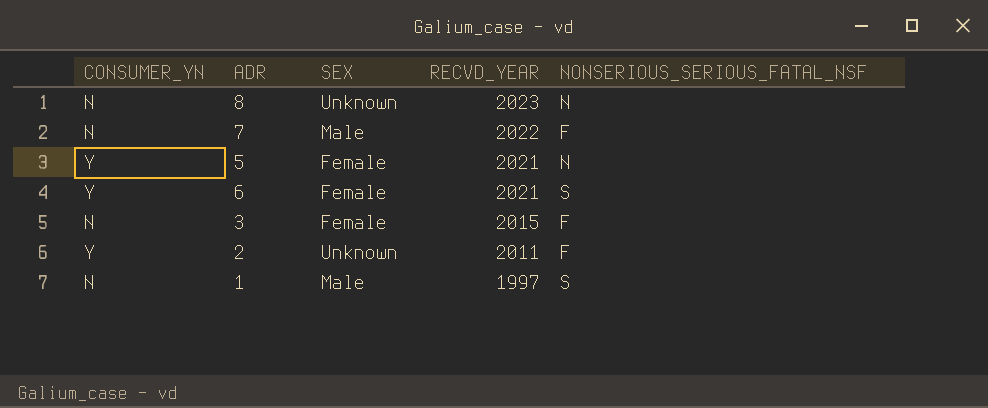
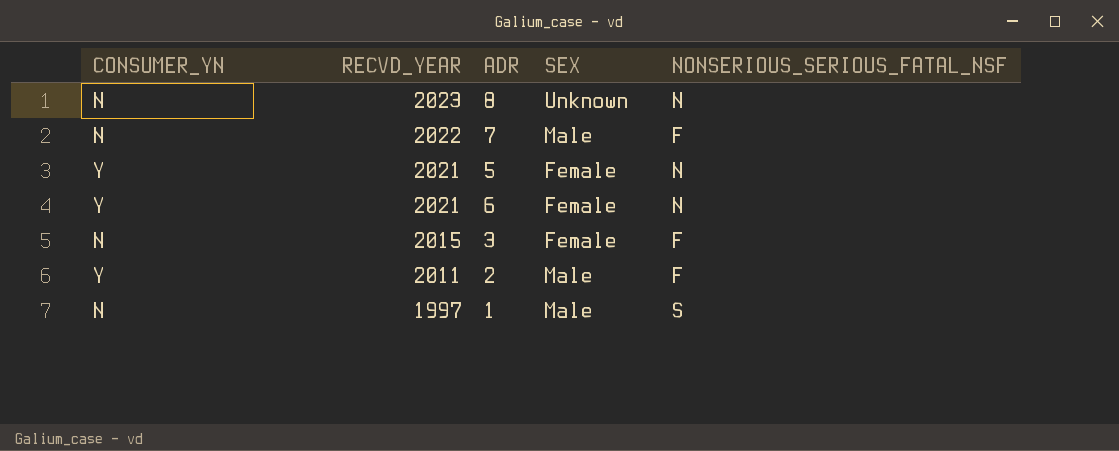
column RECVD_YEAR | position: 4 -> 2
6 | NONSERIOUS_SERIOUS_FATAL_NSF: S -> N
2 | SEX: Unknown -> Male

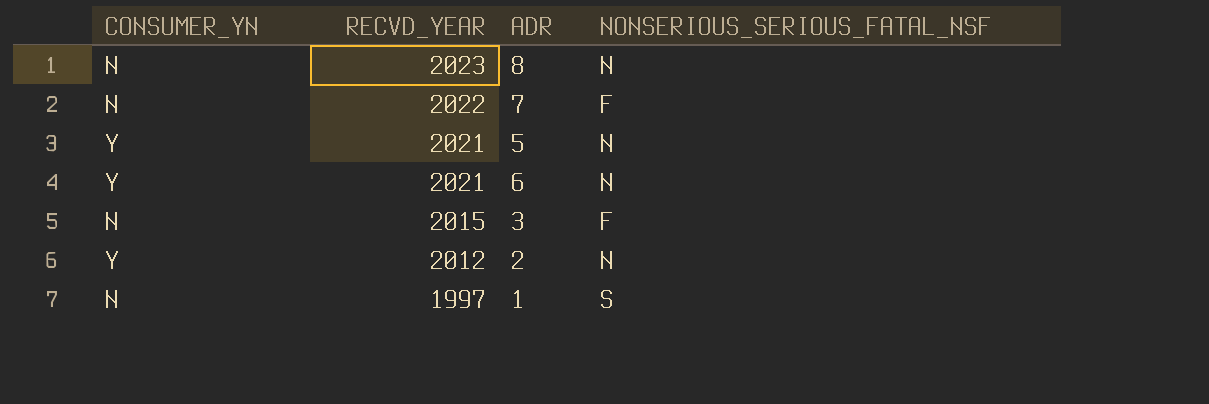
column SEX | position: 4 -> none
2 | RECVD_YEAR: 2011 -> 2012
2 | NONSERIOUS_SERIOUS_FATAL_NSF: F -> N

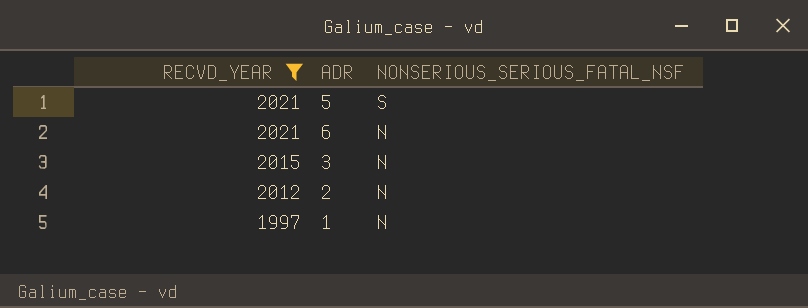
filter: none -> RECVD_YEAR <= 2021
column CONSUMER_YN | position: 1 -> none
5 | NONSERIOUS_SERIOUS_FATAL_NSF: N -> S
3 | NONSERIOUS_SERIOUS_FATAL_NSF: F -> N
1 | NONSERIOUS_SERIOUS_FATAL_NSF: S -> N

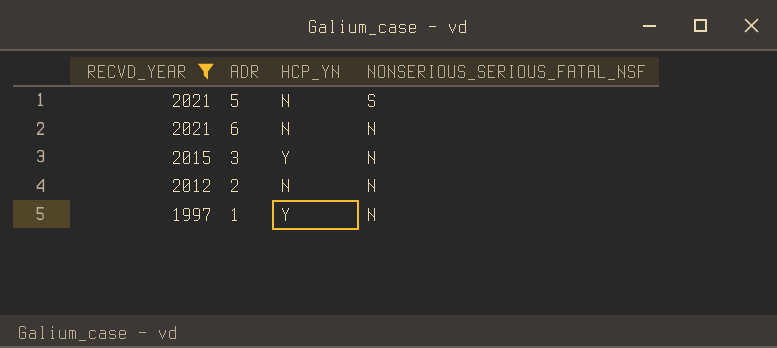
column HCP_YN | position: none -> 3

